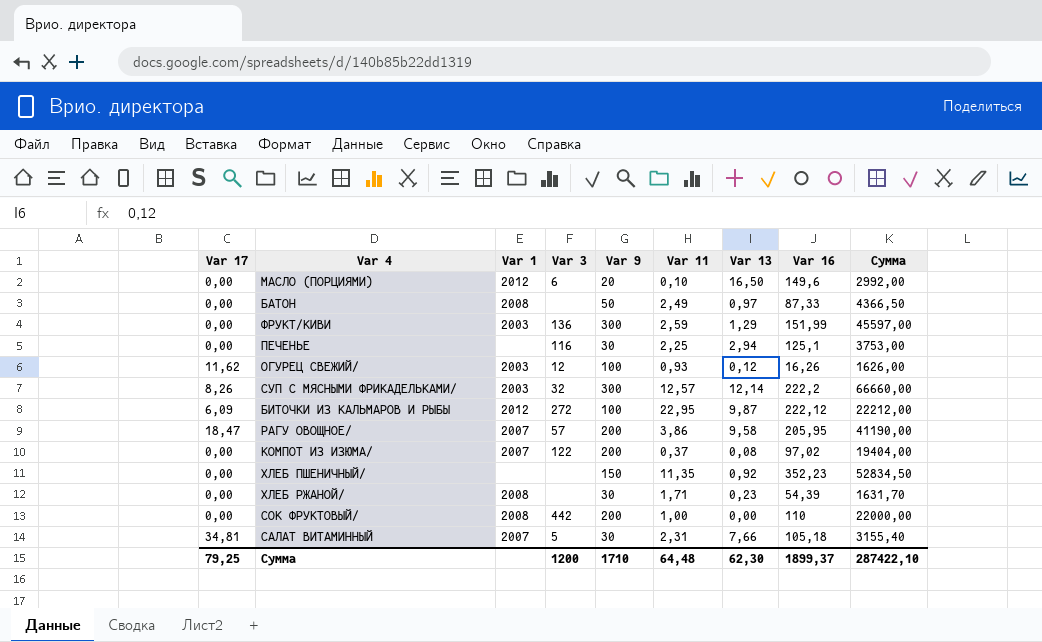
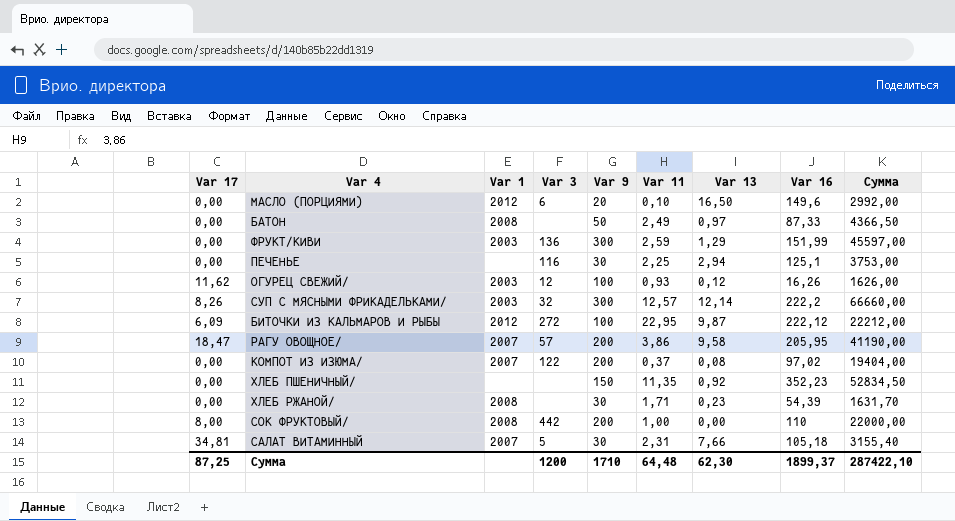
СОК ФРУКТОВЫЙ/ | Var 17: 0,00 -> 8,00
Сумма | Var 17: 79,25 -> 87,25

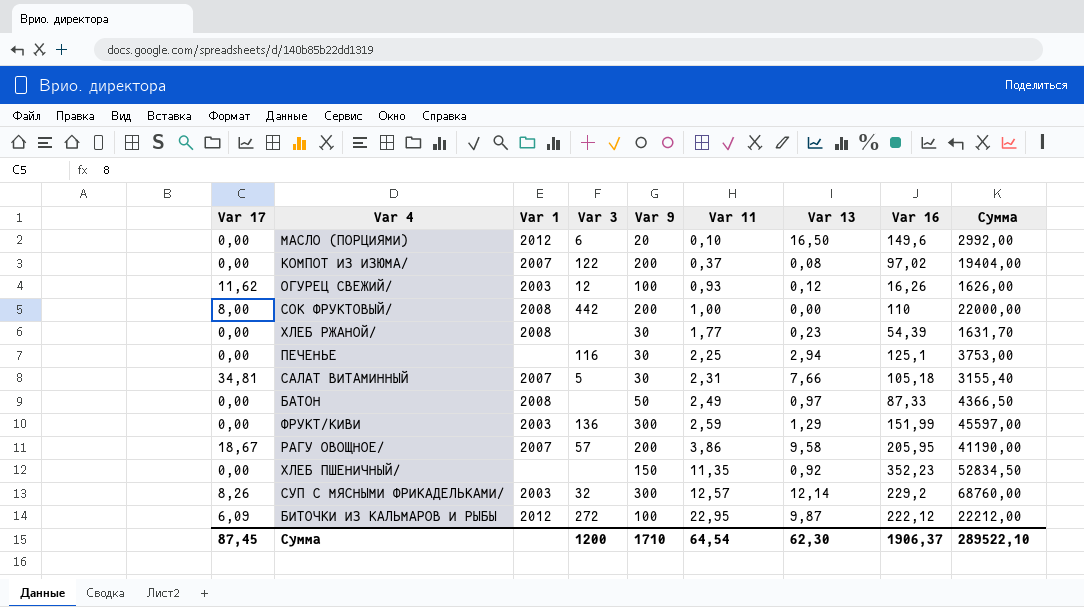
row order: none -> Var 11 ascending
ХЛЕБ РЖАНОЙ/ | Var 11: 1,71 -> 1,77
РАГУ ОВОЩНОЕ/ | Var 17: 18,47 -> 18,67
СУП С МЯСНЫМИ ФРИКАДЕЛЬКАМИ/ | Var 16: 222,2 -> 229,2
СУП С МЯСНЫМИ ФРИКАДЕЛЬКАМИ/ | Сумма: 66660,00 -> 68760,00
Сумма | Var 17: 87,25 -> 87,45
Сумма | Var 11: 64,48 -> 64,54
Сумма | Var 16: 1899,37 -> 1906,37
Сумма | Сумма: 287422,10 -> 289522,10

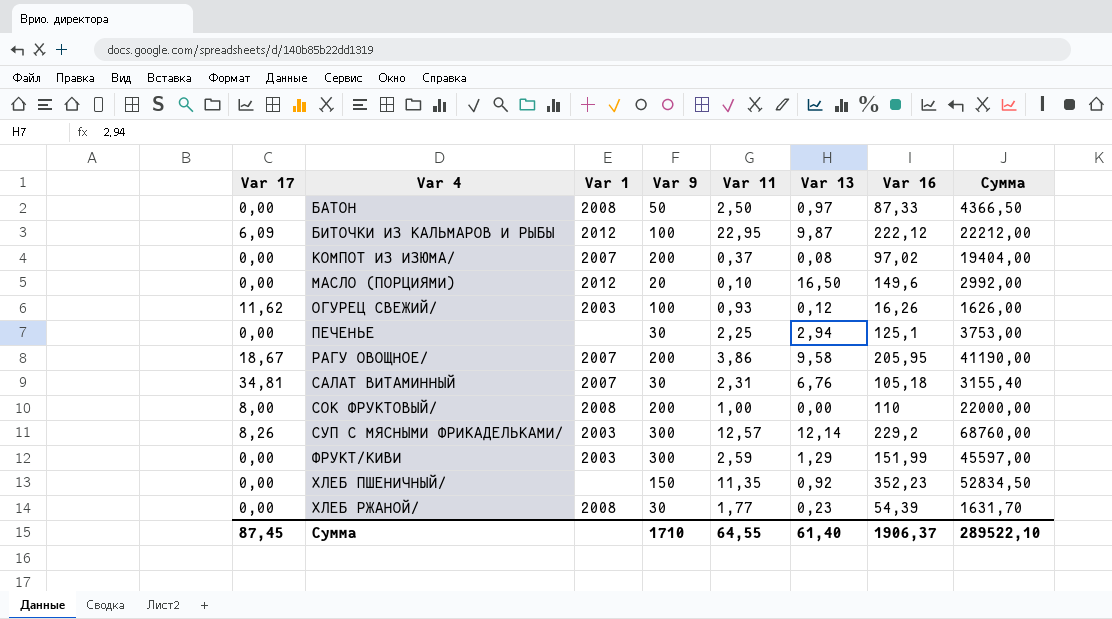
row order: Var 11 ascending -> Var 4 ascending
column Var 3 | position: 4 -> none
БАТОН | Var 11: 2,49 -> 2,50
САЛАТ ВИТАМИННЫЙ | Var 13: 7,66 -> 6,76
Сумма | Var 11: 64,54 -> 64,55
Сумма | Var 13: 62,30 -> 61,40

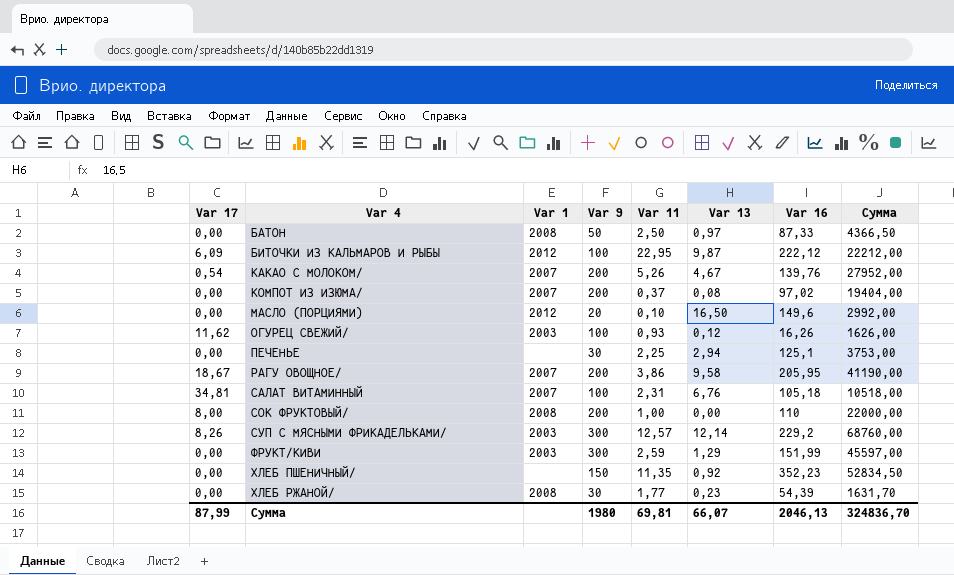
row КАКАО С МОЛОКОМ/: none -> 0,54 | 2007 | 200 | 5,26 | 4,67 | 139,76 | 27952,00
САЛАТ ВИТАМИННЫЙ | Var 9: 30 -> 100
САЛАТ ВИТАМИННЫЙ | Сумма: 3155,40 -> 10518,00
Сумма | Var 17: 87,45 -> 87,99
Сумма | Var 9: 1710 -> 1980
Сумма | Var 11: 64,55 -> 69,81
Сумма | Var 13: 61,40 -> 66,07
Сумма | Var 16: 1906,37 -> 2046,13
Сумма | Сумма: 289522,10 -> 324836,70

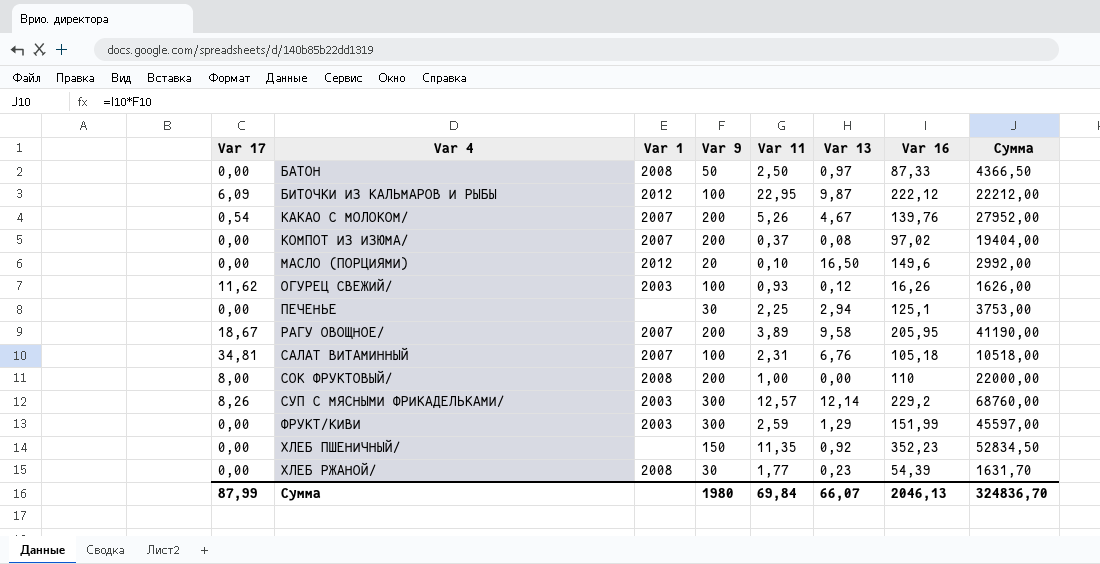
РАГУ ОВОЩНОЕ/ | Var 11: 3,86 -> 3,89
Сумма | Var 11: 69,81 -> 69,84

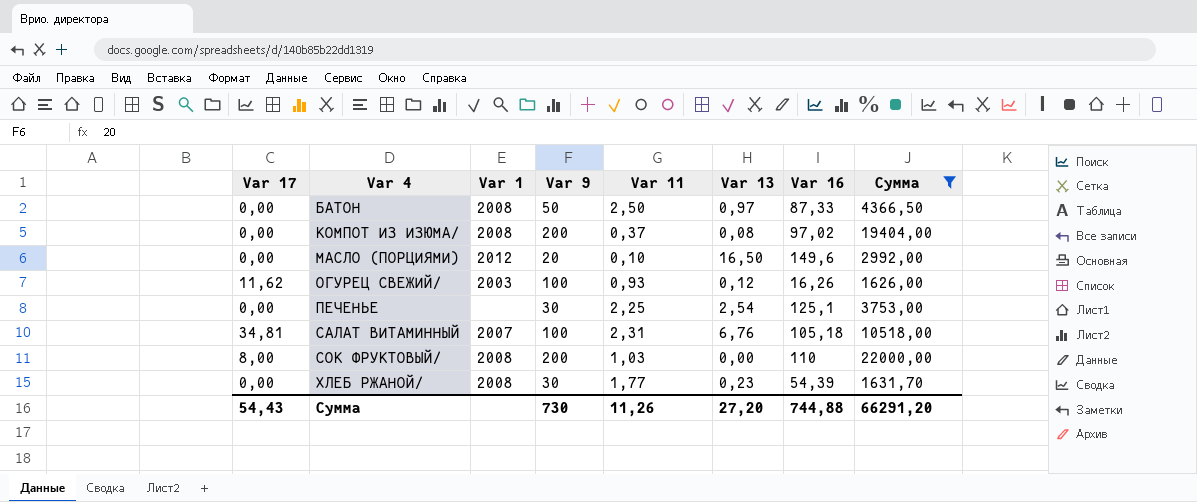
filter: none -> Сумма <= 22000,00
КОМПОТ ИЗ ИЗЮМА/ | Var 1: 2007 -> 2008
ПЕЧЕНЬЕ | Var 13: 2,94 -> 2,54
СОК ФРУКТОВЫЙ/ | Var 11: 1,00 -> 1,03
Сумма | Var 17: 87,99 -> 54,43
Сумма | Var 9: 1980 -> 730
Сумма | Var 11: 69,84 -> 11,26
Сумма | Var 13: 66,07 -> 27,20
Сумма | Var 16: 2046,13 -> 744,88
Сумма | Сумма: 324836,70 -> 66291,20

